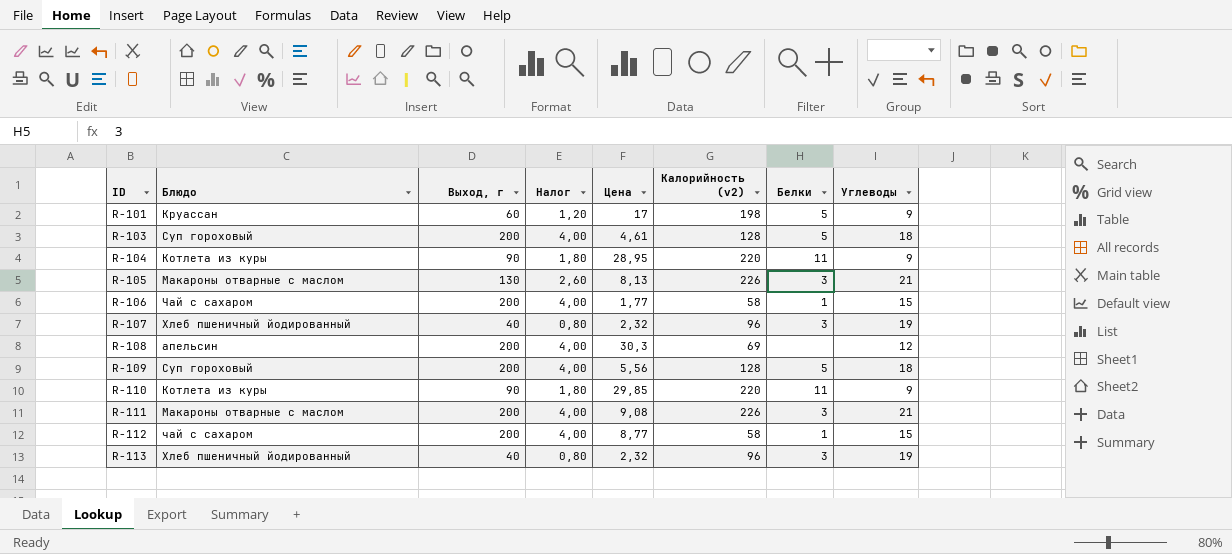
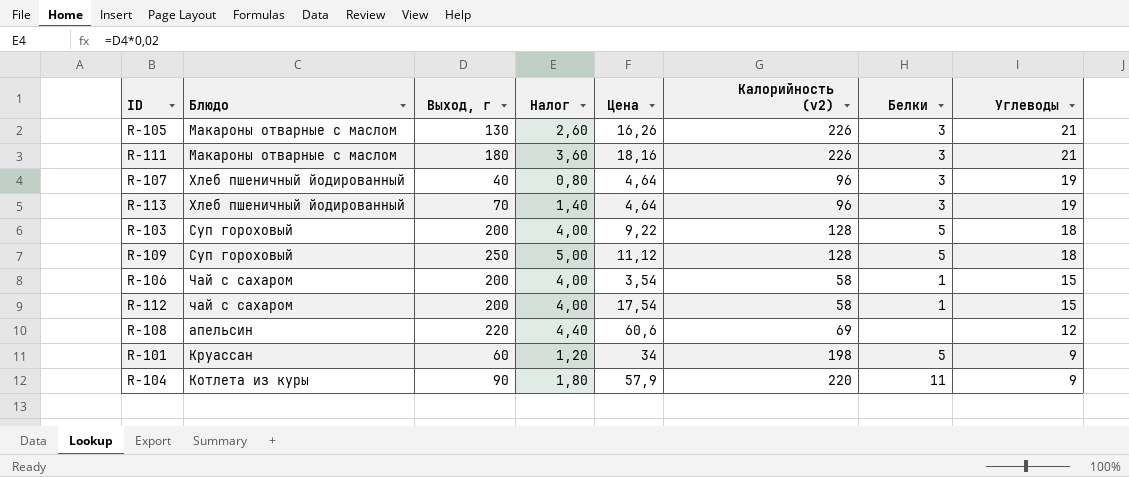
row order: ID ascending -> Углеводы descending
row R-110: Котлета из куры | 90 | 1,80 | 29,85 | 220 | 11 | 9 -> none
R-105 | Цена: 8,13 -> 16,26
R-111 | Выход, г: 200 -> 180
R-111 | Налог: 4,00 -> 3,60
R-111 | Цена: 9,08 -> 18,16
R-107 | Цена: 2,32 -> 4,64
R-113 | Выход, г: 40 -> 70
R-113 | Налог: 0,80 -> 1,40
R-113 | Цена: 2,32 -> 4,64
R-103 | Цена: 4,61 -> 9,22
R-109 | Выход, г: 200 -> 250
R-109 | Налог: 4,00 -> 5,00
R-109 | Цена: 5,56 -> 11,12
R-106 | Цена: 1,77 -> 3,54
R-112 | Цена: 8,77 -> 17,54
R-108 | Выход, г: 200 -> 220
R-108 | Налог: 4,00 -> 4,40
R-108 | Цена: 30,3 -> 60,6
R-101 | Цена: 17 -> 34
R-104 | Цена: 28,95 -> 57,9

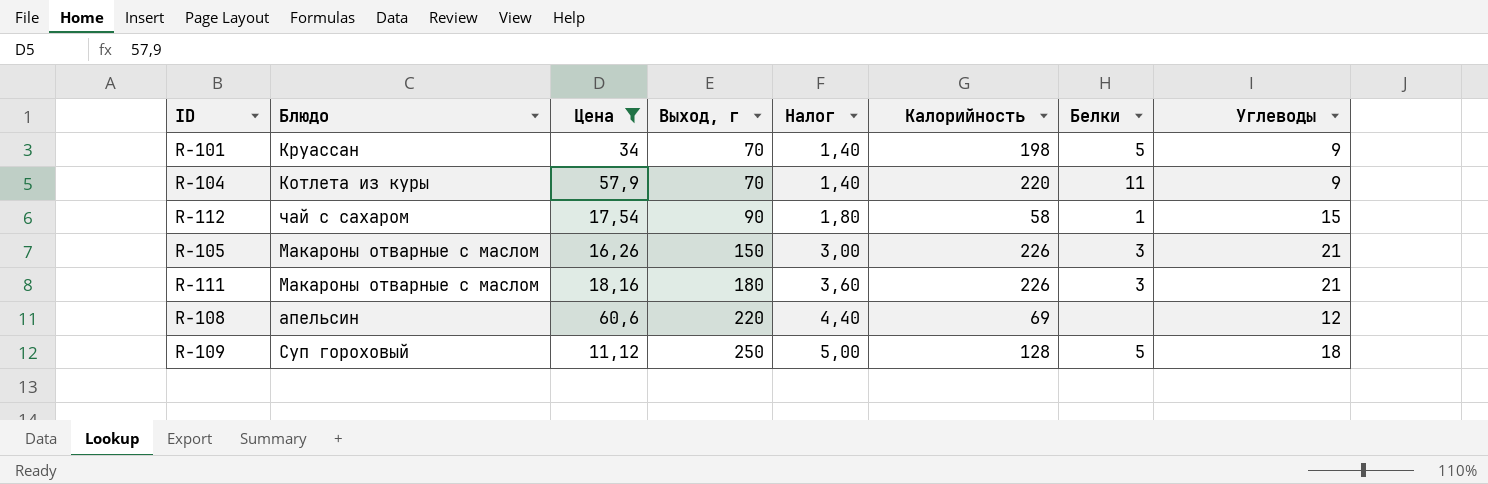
filter: none -> Цена >= 11,12
row order: Углеводы descending -> Выход, г ascending
column Цена | position: 5 -> 3
column name: Калорийность (v2) -> Калорийность
R-101 | Выход, г: 60 -> 70
R-101 | Налог: 1,20 -> 1,40
R-104 | Выход, г: 90 -> 70
R-104 | Налог: 1,80 -> 1,40
R-112 | Выход, г: 200 -> 90
R-112 | Налог: 4,00 -> 1,80
R-105 | Выход, г: 130 -> 150
R-105 | Налог: 2,60 -> 3,00

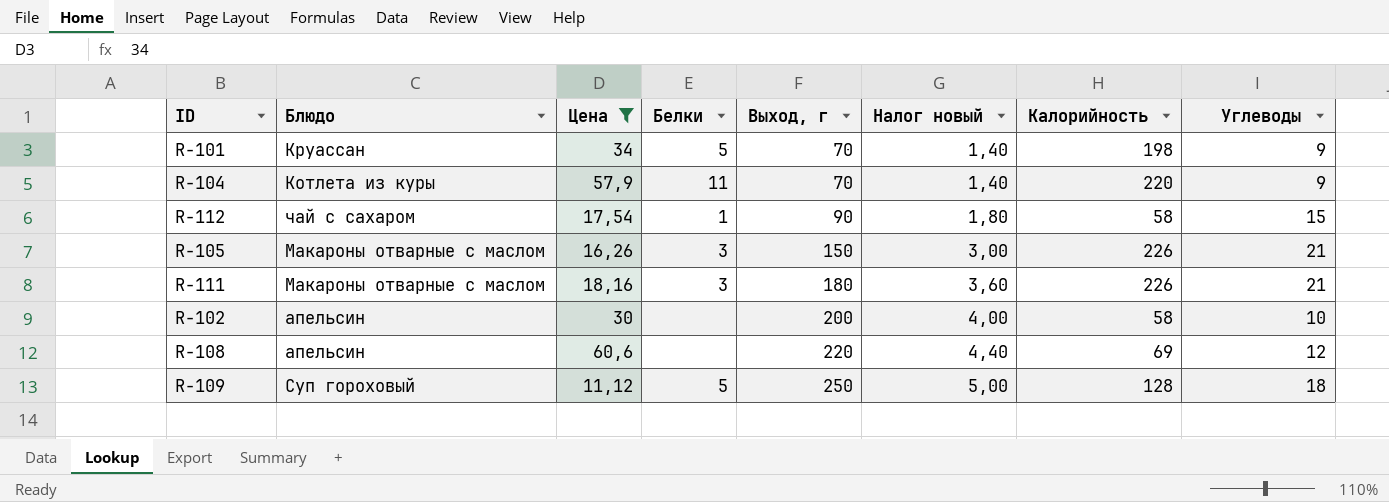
column Белки | position: 7 -> 4
column name: Налог -> Налог новый
row R-102: none -> апельсин | 30 | none | 200 | 4,00 | 58 | 10

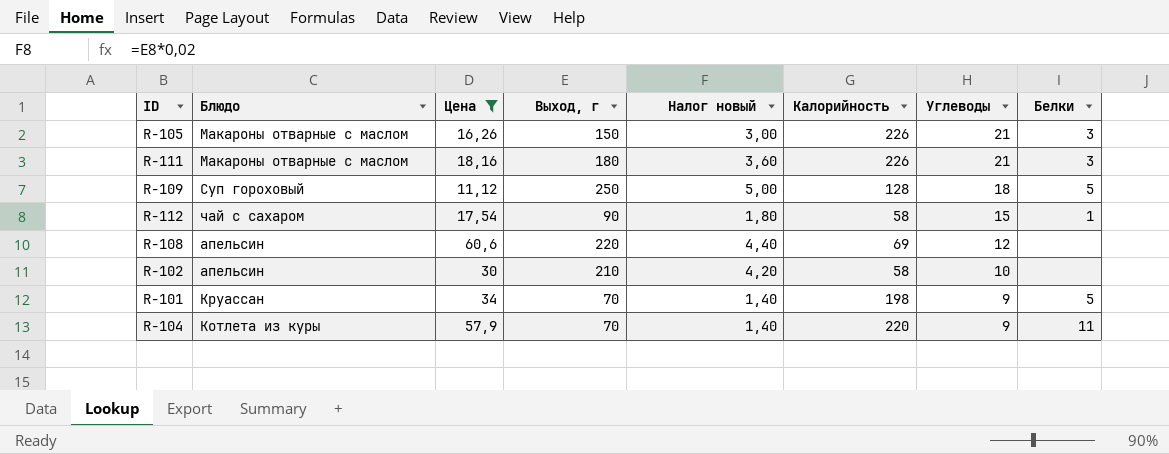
row order: Выход, г ascending -> Углеводы descending
column Белки | position: 4 -> 8
R-102 | Выход, г: 200 -> 210
R-102 | Налог новый: 4,00 -> 4,20

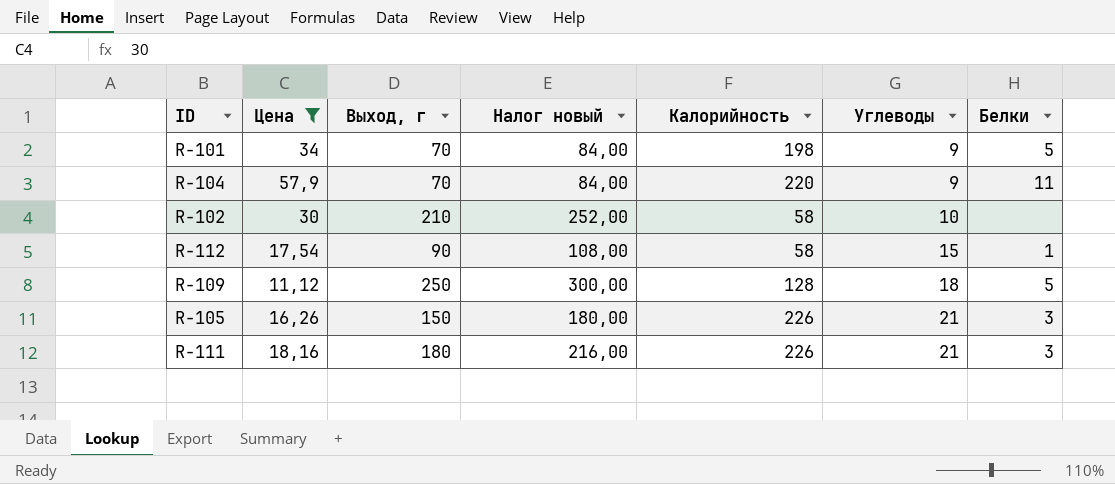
row order: Углеводы descending -> Углеводы ascending
column Блюдо | position: 2 -> none
column Налог новый | formula: [Выход, г] * 0,02 -> [Выход, г] * 1,2
row R-108: апельсин | 60,6 | 220 | 4,40 | 69 | 12 | none -> none

